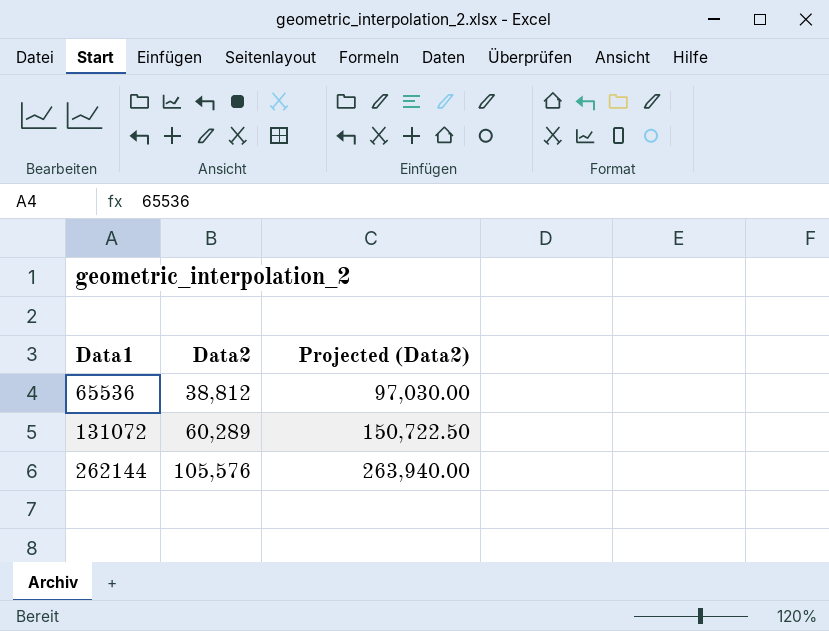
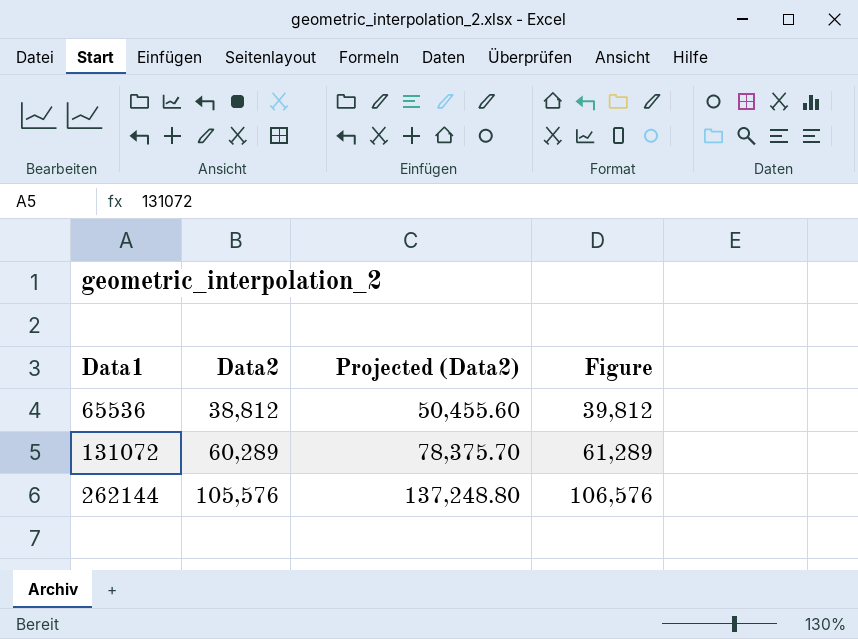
column Projected (Data2) | formula: [Data2] * 2.5 -> [Data2] * 1.3
column Figure | formula: none -> [Data2] + 1000

